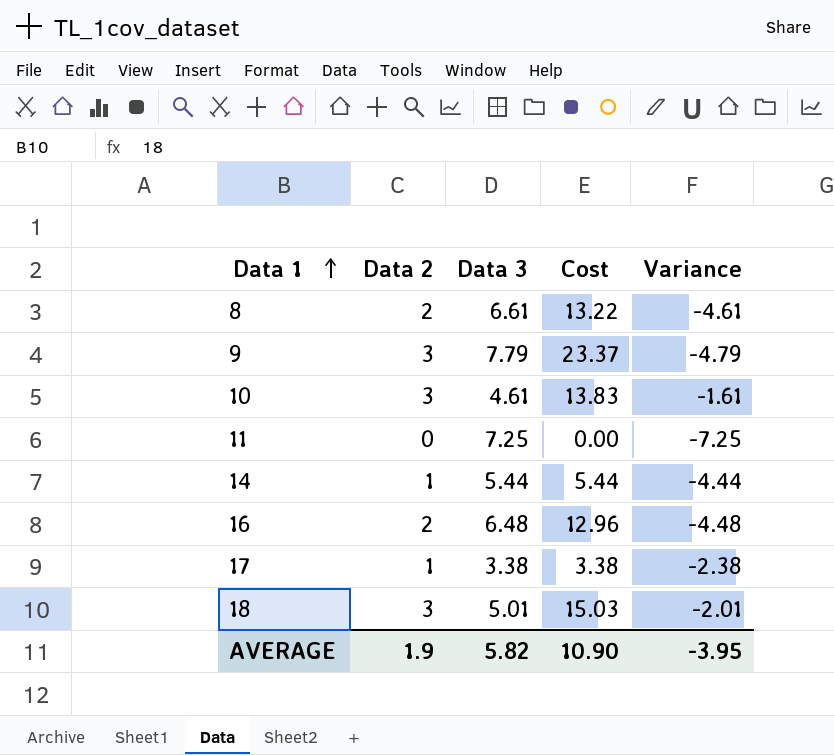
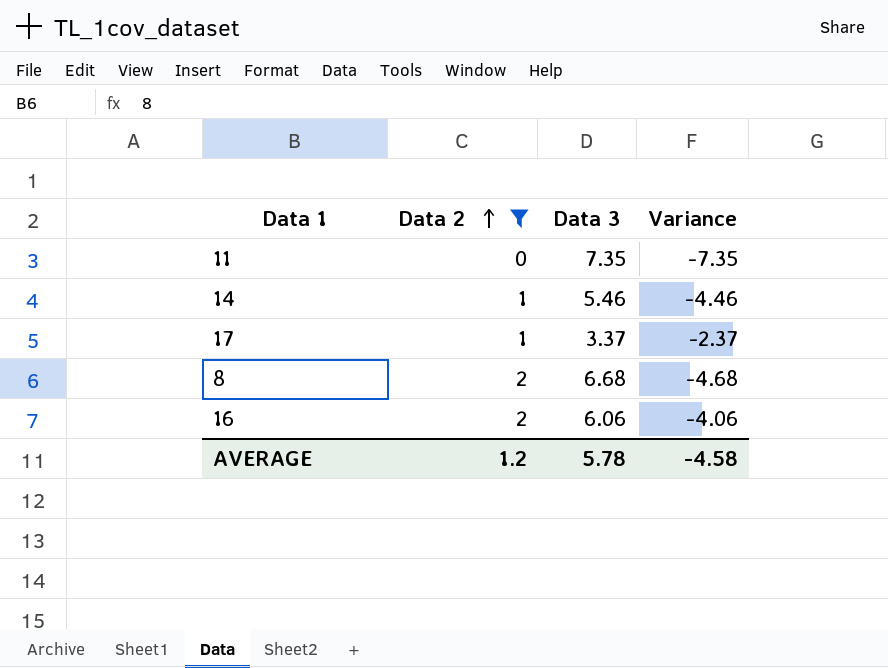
filter: none -> Data 2 != 3
row order: Data 1 ascending -> Data 2 ascending
column Cost | formula: [Data 2] * [Data 3] -> none
11 | Data 3: 7.25 -> 7.35
11 | Variance: -7.25 -> -7.35
14 | Data 3: 5.44 -> 5.46
14 | Variance: -4.44 -> -4.46
17 | Data 3: 3.38 -> 3.37
17 | Variance: -2.38 -> -2.37
8 | Data 3: 6.61 -> 6.68
8 | Variance: -4.61 -> -4.68
16 | Data 3: 6.48 -> 6.06
16 | Variance: -4.48 -> -4.06
AVERAGE | Data 2: 1.9 -> 1.2
AVERAGE | Data 3: 5.82 -> 5.78
AVERAGE | Variance: -3.95 -> -4.58

